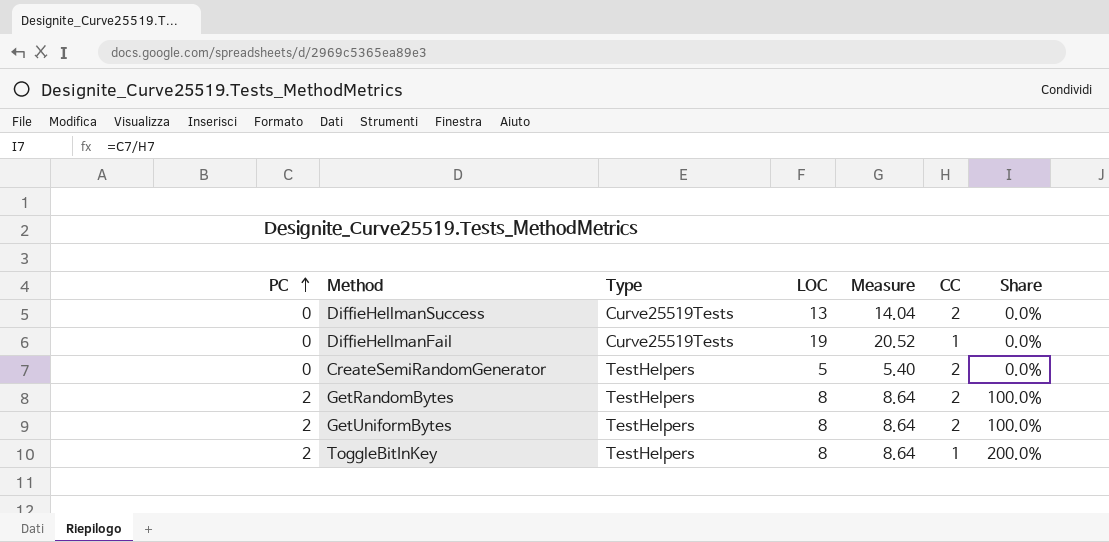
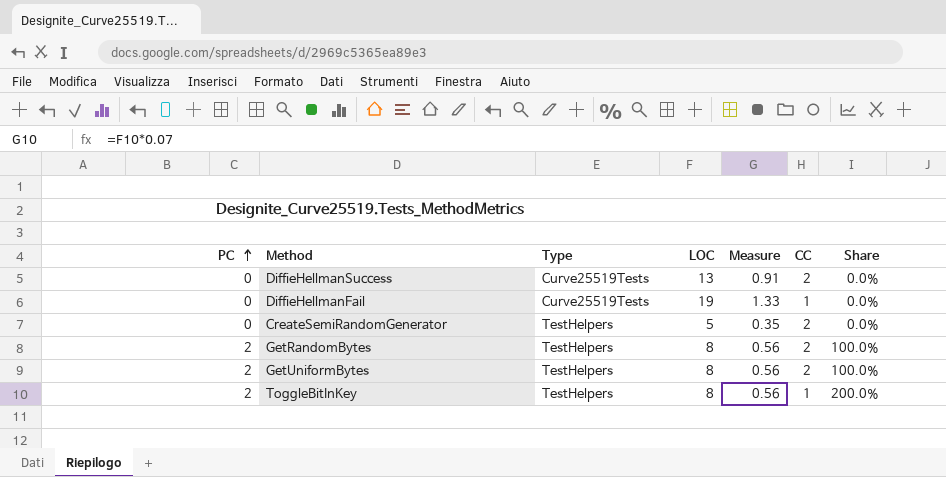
column Measure | formula: [LOC] * 1.08 -> [LOC] * 0.07

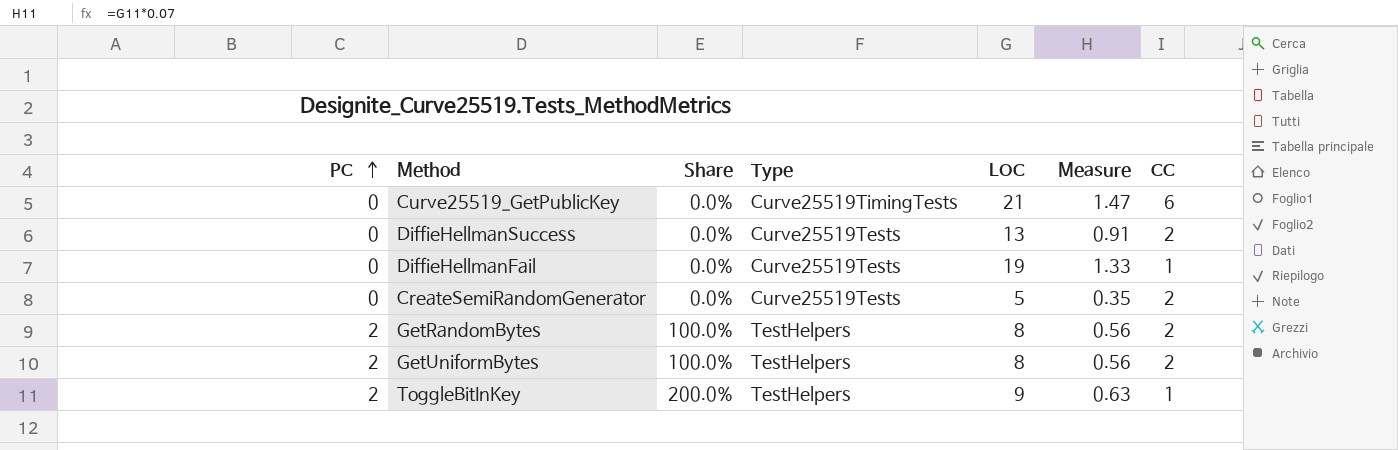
column Share | position: 7 -> 3
row Curve25519_GetPublicKey: none -> 0 | 0.0% | Curve25519TimingTests | 21 | 1.47 | 6
CreateSemiRandomGenerator | Type: TestHelpers -> Curve25519Tests
ToggleBitInKey | LOC: 8 -> 9
ToggleBitInKey | Measure: 0.56 -> 0.63

